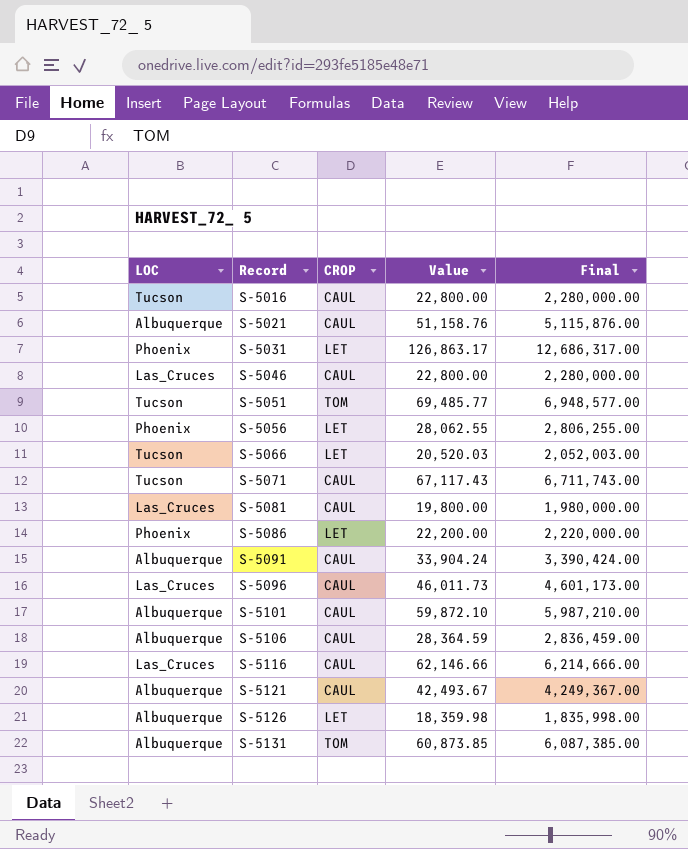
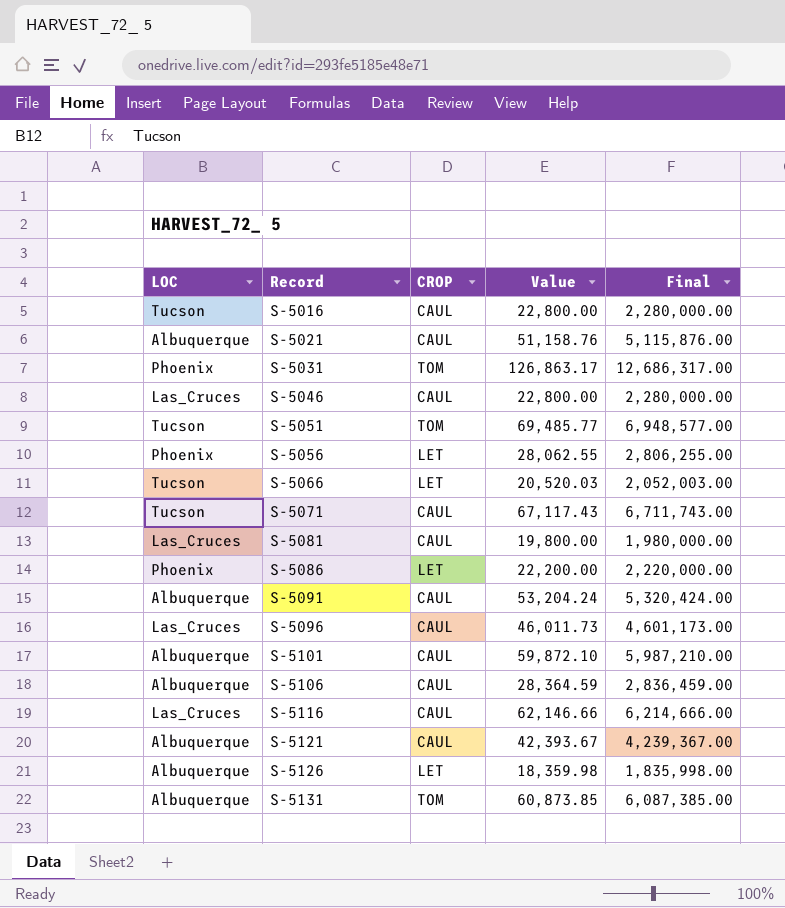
S-5031 | CROP: LET -> TOM
S-5091 | Value: 33,904.24 -> 53,204.24
S-5091 | Final: 3,390,424.00 -> 5,320,424.00
S-5121 | Value: 42,493.67 -> 42,393.67
S-5121 | Final: 4,249,367.00 -> 4,239,367.00

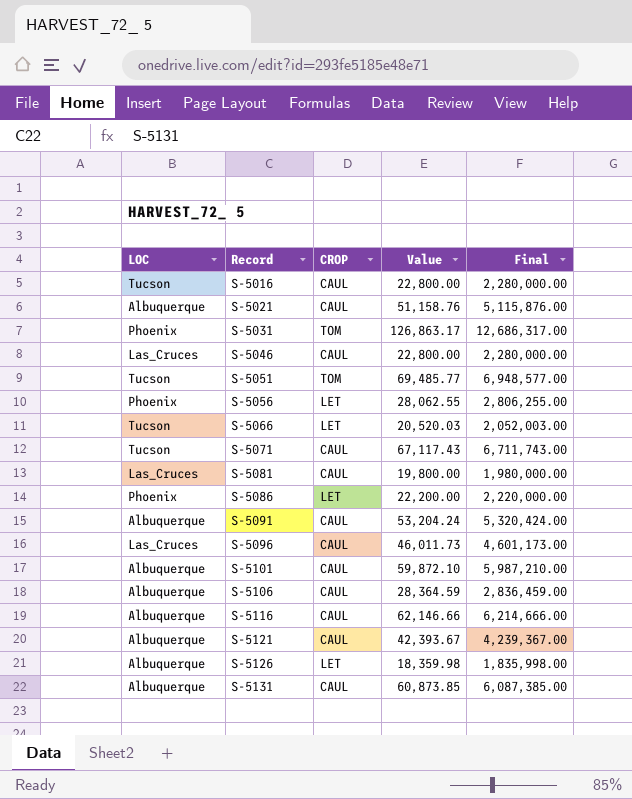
S-5116 | LOC: Las_Cruces -> Albuquerque
S-5131 | CROP: TOM -> CAUL

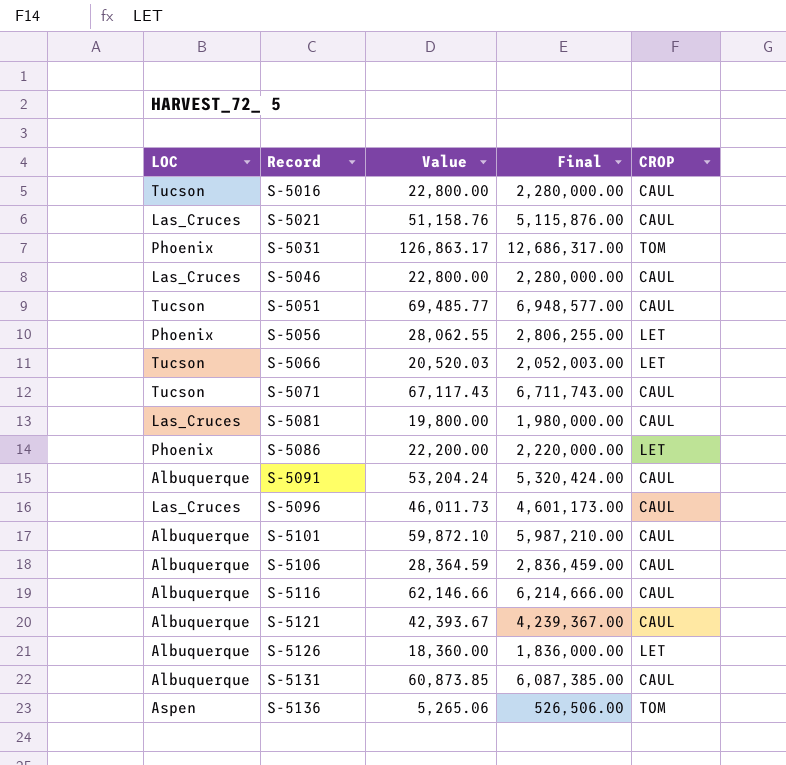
column CROP | position: 3 -> 5
S-5021 | LOC: Albuquerque -> Las_Cruces
S-5051 | CROP: TOM -> CAUL
S-5126 | Value: 18,359.98 -> 18,360.00
S-5126 | Final: 1,835,998.00 -> 1,836,000.00
row S-5136: none -> Aspen | 5,265.06 | 526,506.00 | TOM

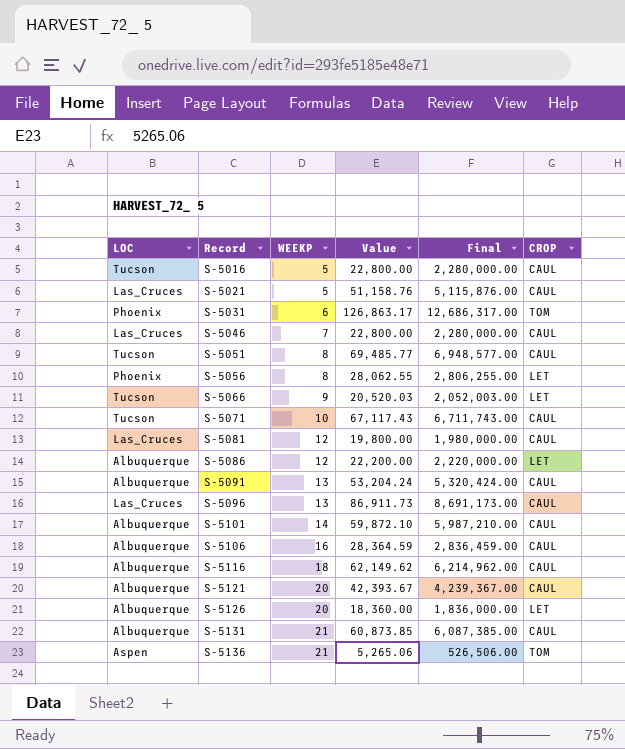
column WEEKP | position: none -> 3
S-5086 | LOC: Phoenix -> Albuquerque
S-5096 | Value: 46,011.73 -> 86,911.73
S-5096 | Final: 4,601,173.00 -> 8,691,173.00
S-5116 | Value: 62,146.66 -> 62,149.62
S-5116 | Final: 6,214,666.00 -> 6,214,962.00

